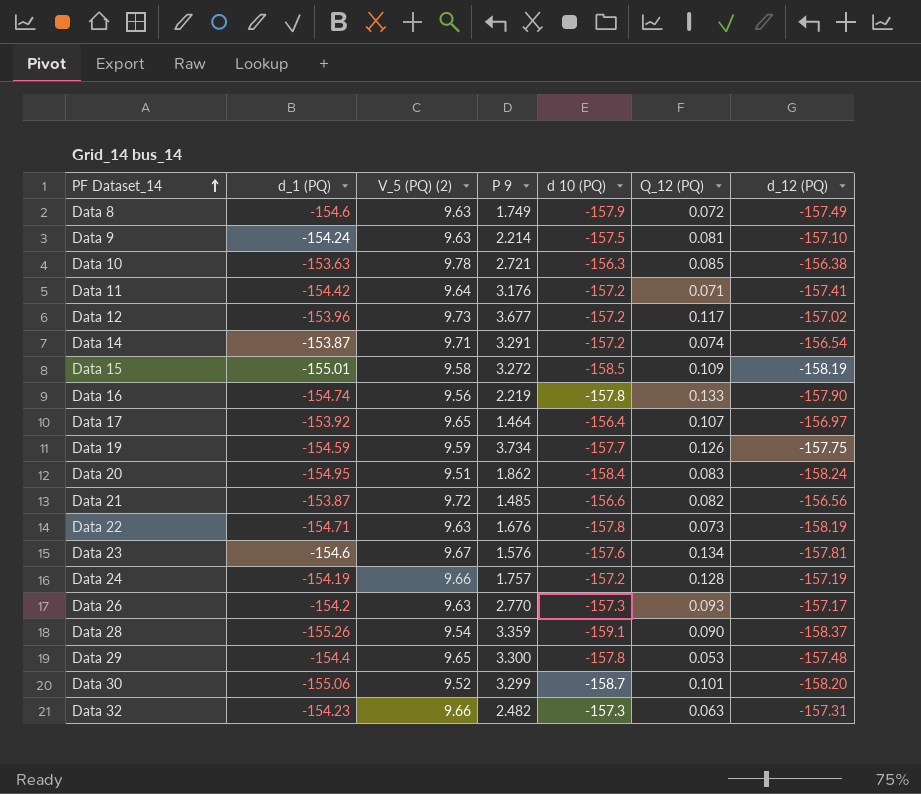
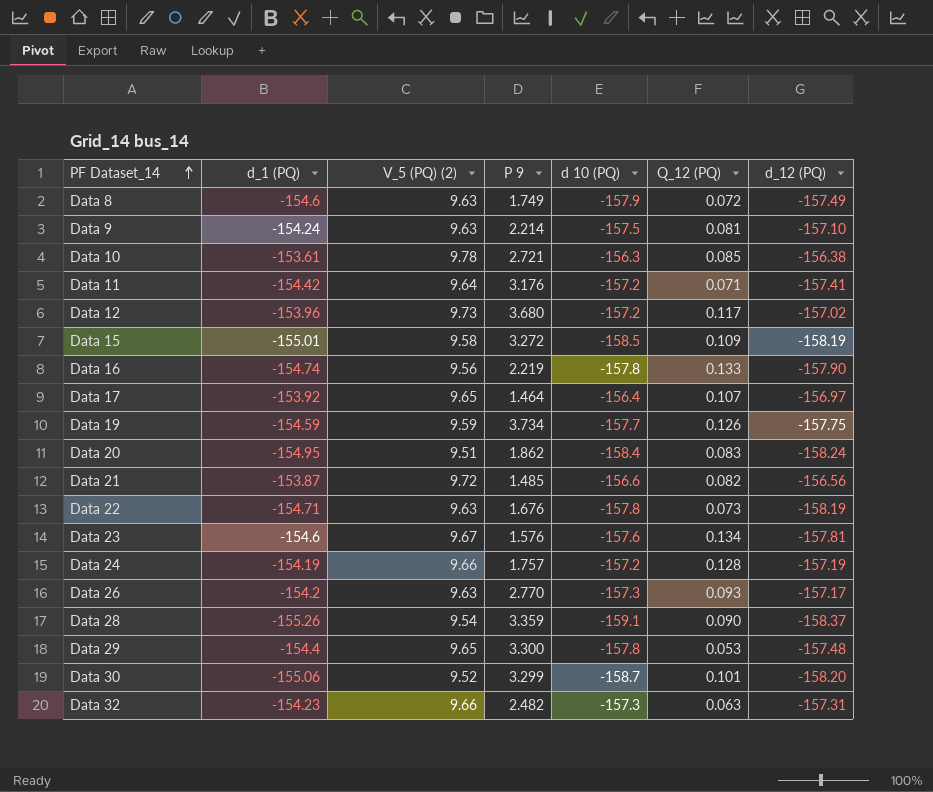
row Data 14: -153.87 | 9.71 | 3.291 | -157.2 | 0.074 | -156.54 -> none
Data 10 | d_1 (PQ): -153.63 -> -153.61
Data 12 | P 9: 3.677 -> 3.680

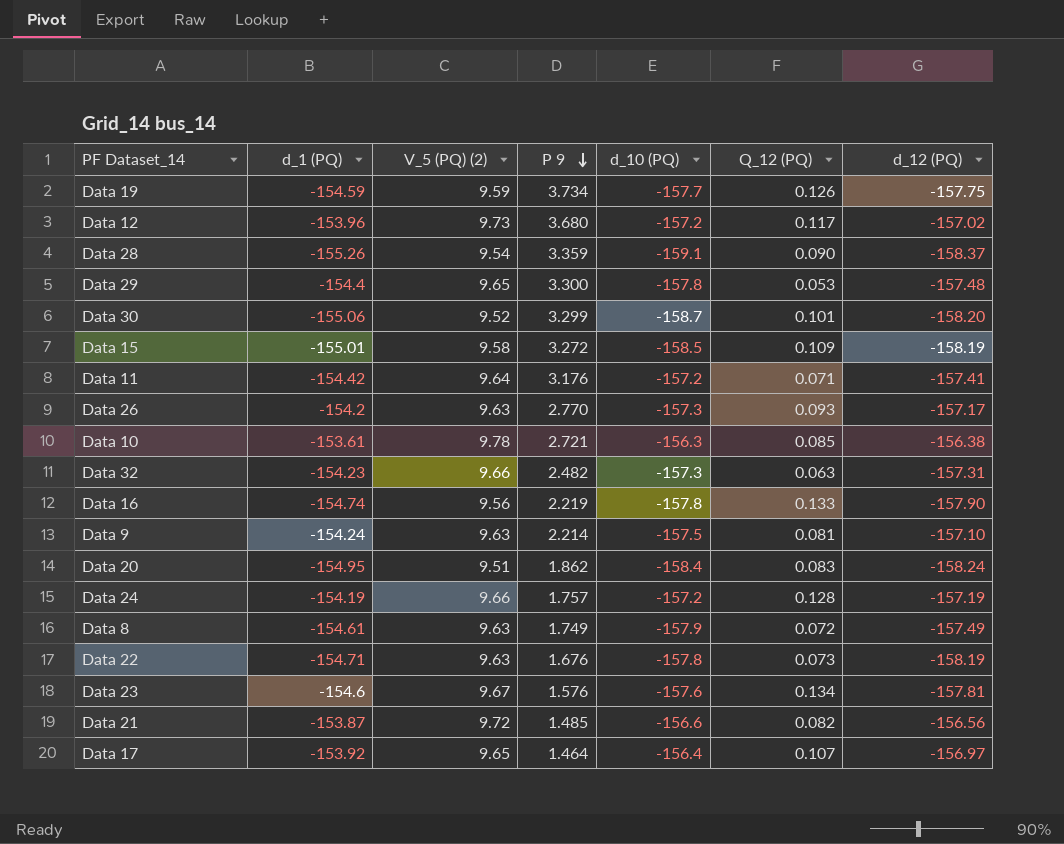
row order: PF Dataset_14 ascending -> P 9 descending
column name: d 10 (PQ) -> d_10 (PQ)
Data 8 | d_1 (PQ): -154.6 -> -154.61

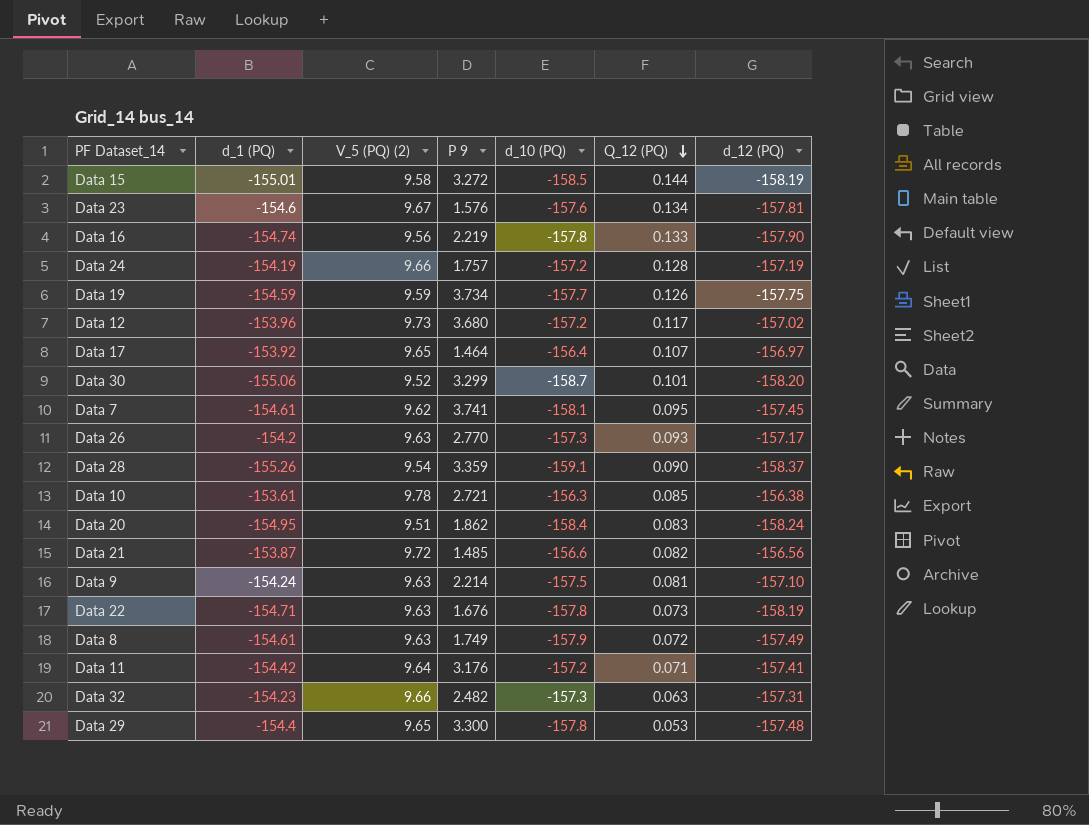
row order: P 9 descending -> Q_12 (PQ) descending
Data 15 | Q_12 (PQ): 0.109 -> 0.144
row Data 7: none -> -154.61 | 9.62 | 3.741 | -158.1 | 0.095 | -157.45

